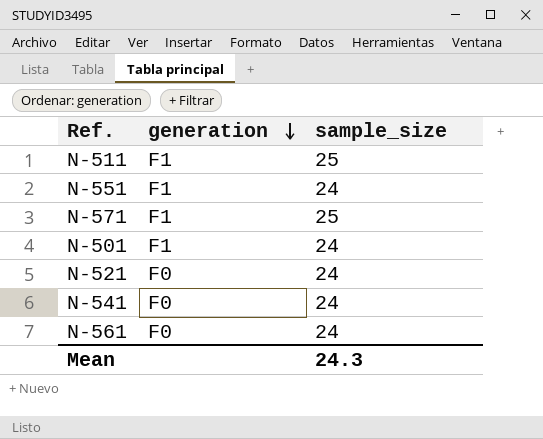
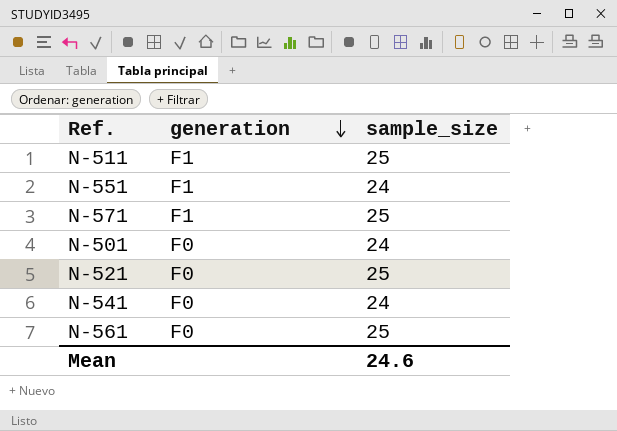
N-501 | generation: F1 -> F0
N-521 | sample_size: 24 -> 25
N-561 | sample_size: 24 -> 25
Mean | sample_size: 24.3 -> 24.6

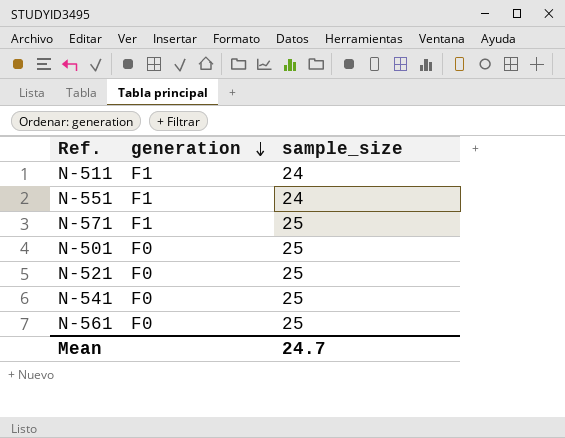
N-511 | sample_size: 25 -> 24
N-501 | sample_size: 24 -> 25
N-541 | sample_size: 24 -> 25
Mean | sample_size: 24.6 -> 24.7

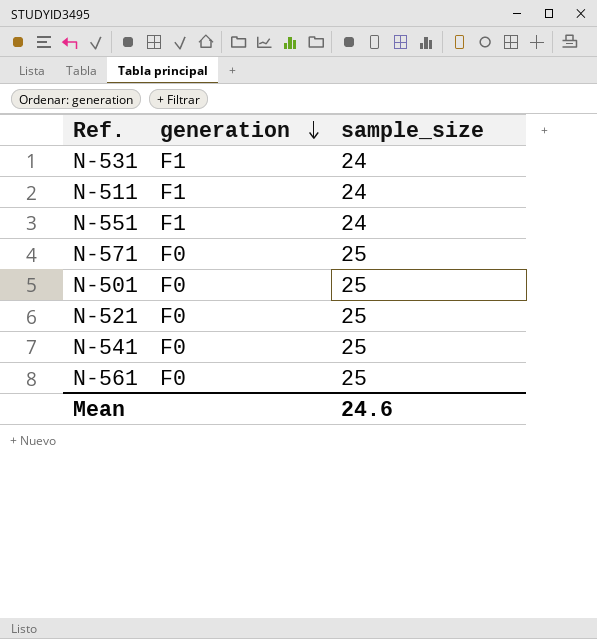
row N-531: none -> F1 | 24
N-571 | generation: F1 -> F0
Mean | sample_size: 24.7 -> 24.6

